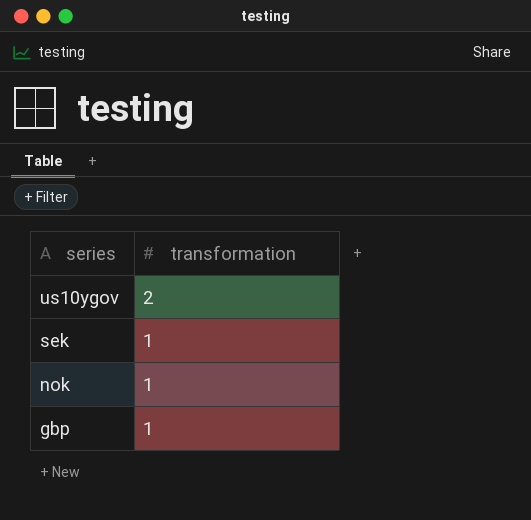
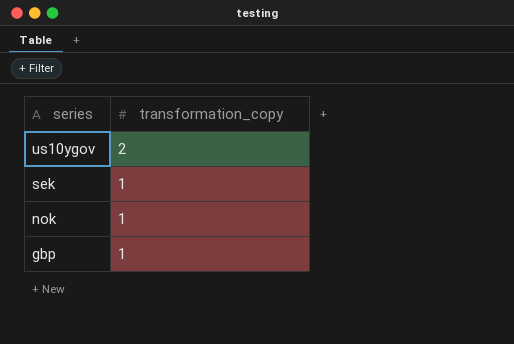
column name: transformation -> transformation_copy

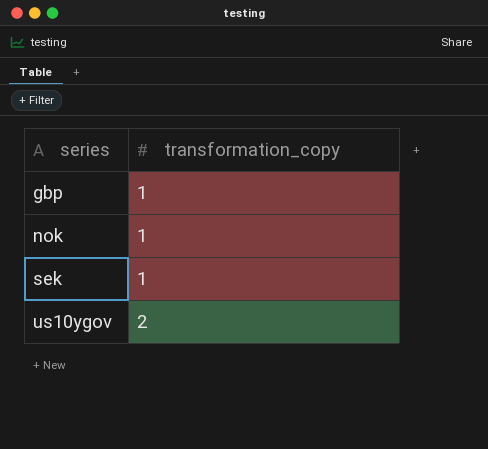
row order: series descending -> series ascending

